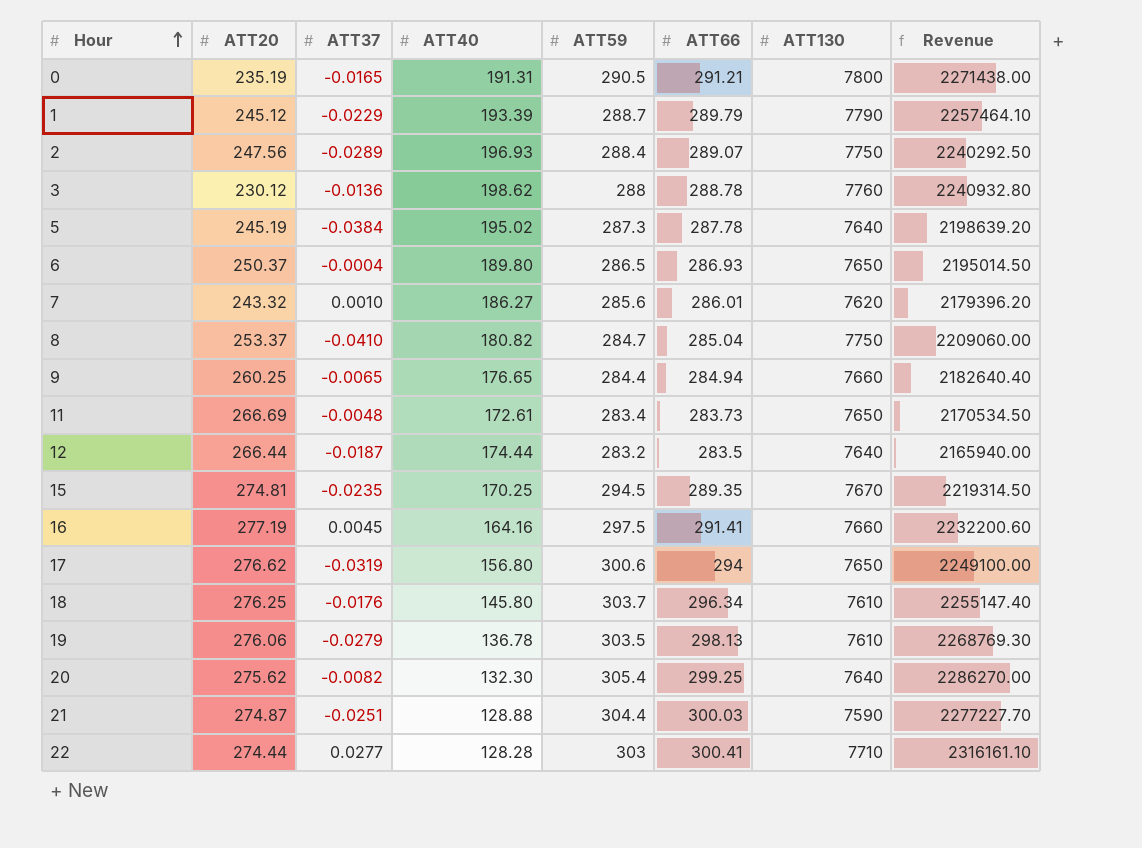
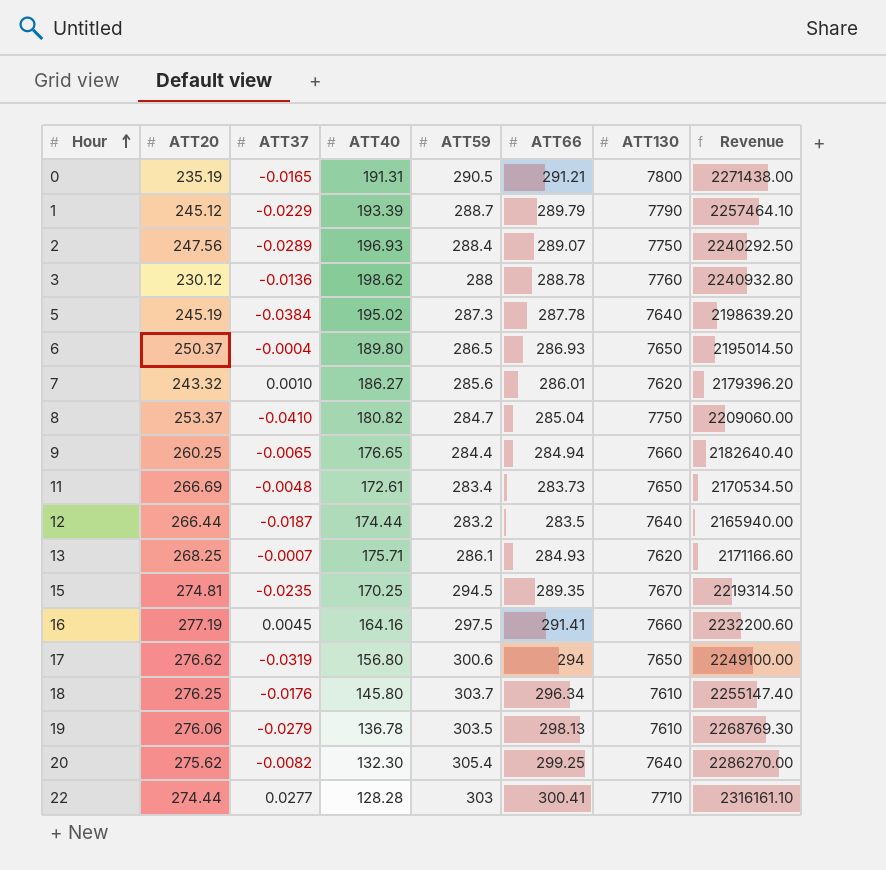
row 21: 274.87 | -0.0251 | 128.88 | 304.4 | 300.03 | 7590 | 2277227.70 -> none
row 13: none -> 268.25 | -0.0007 | 175.71 | 286.1 | 284.93 | 7620 | 2171166.60

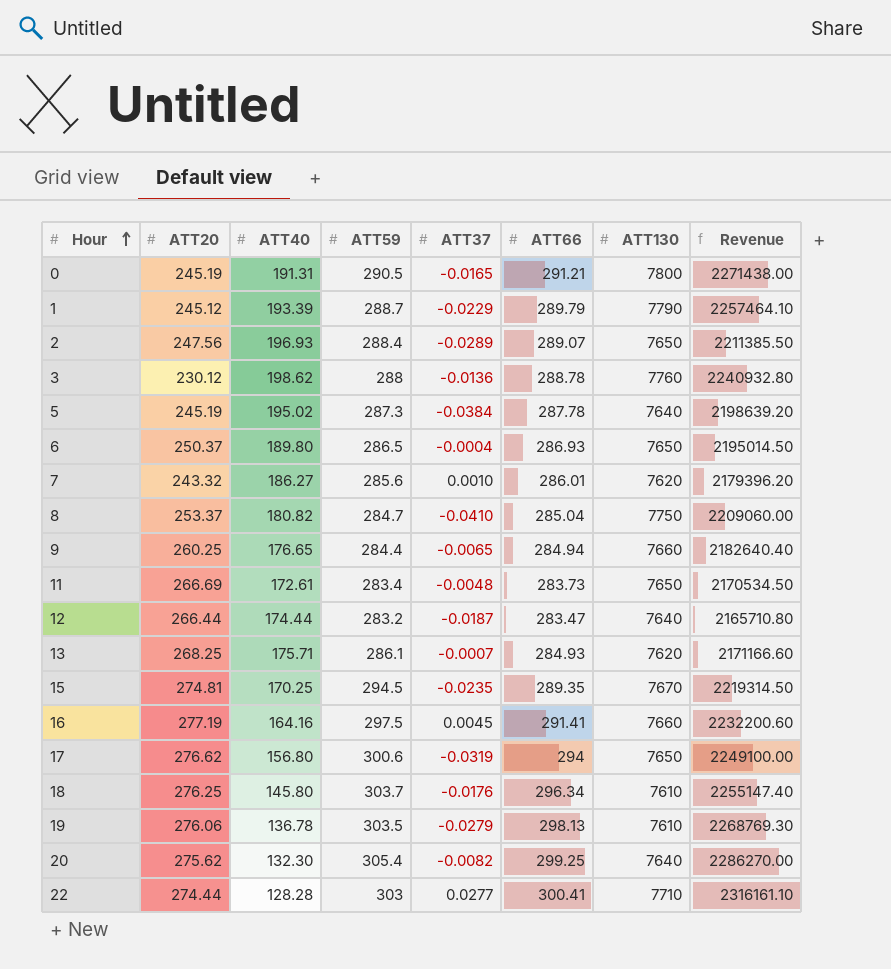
column ATT37 | position: 3 -> 5
0 | ATT20: 235.19 -> 245.19
2 | ATT130: 7750 -> 7650
2 | Revenue: 2240292.50 -> 2211385.50
12 | ATT66: 283.5 -> 283.47
12 | Revenue: 2165940.00 -> 2165710.80

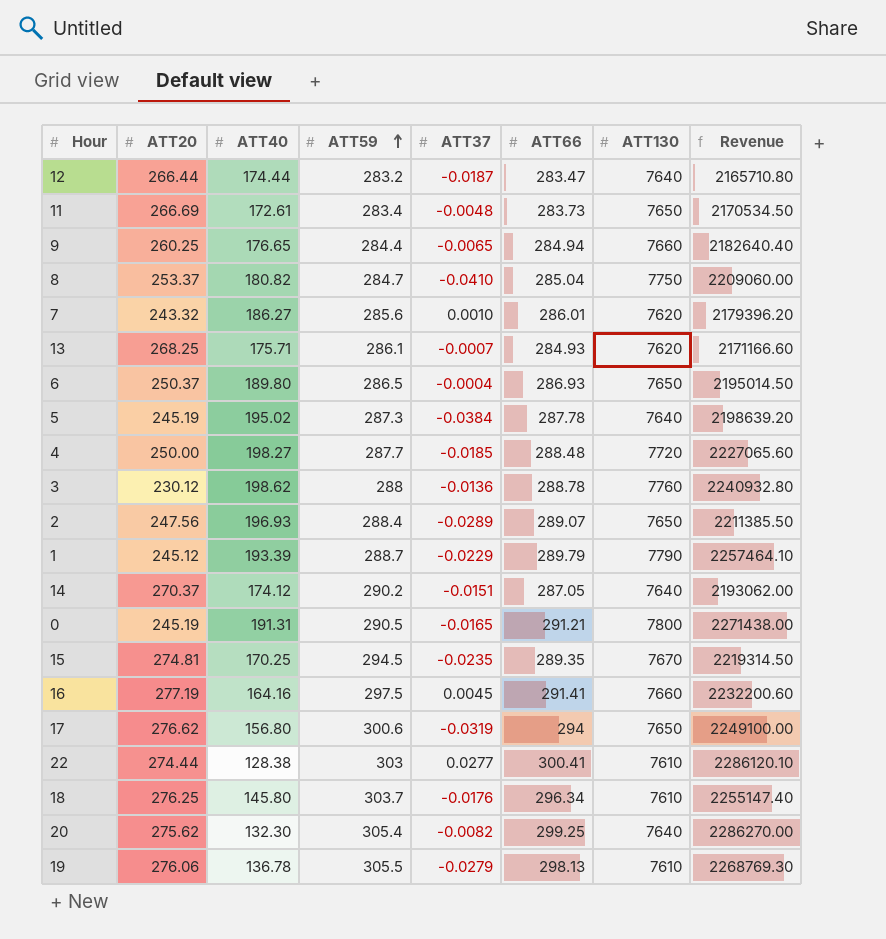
row order: Hour ascending -> ATT59 ascending
row 4: none -> 250.00 | 198.27 | 287.7 | -0.0185 | 288.48 | 7720 | 2227065.60
row 14: none -> 270.37 | 174.12 | 290.2 | -0.0151 | 287.05 | 7640 | 2193062.00
22 | ATT40: 128.28 -> 128.38
22 | ATT130: 7710 -> 7610
22 | Revenue: 2316161.10 -> 2286120.10
19 | ATT59: 303.5 -> 305.5

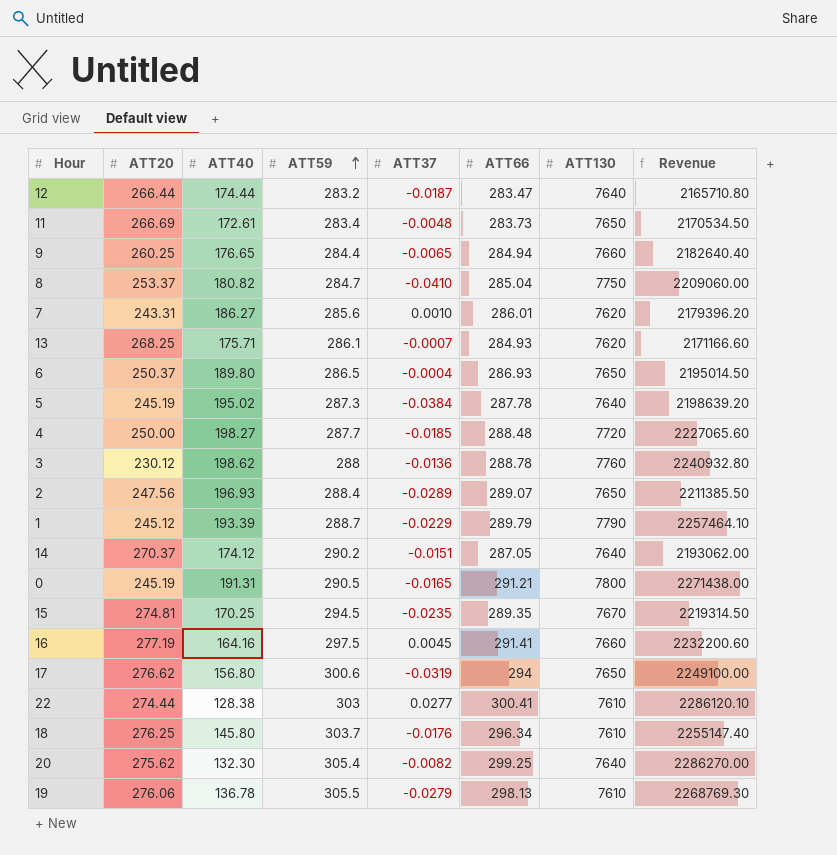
7 | ATT20: 243.32 -> 243.31

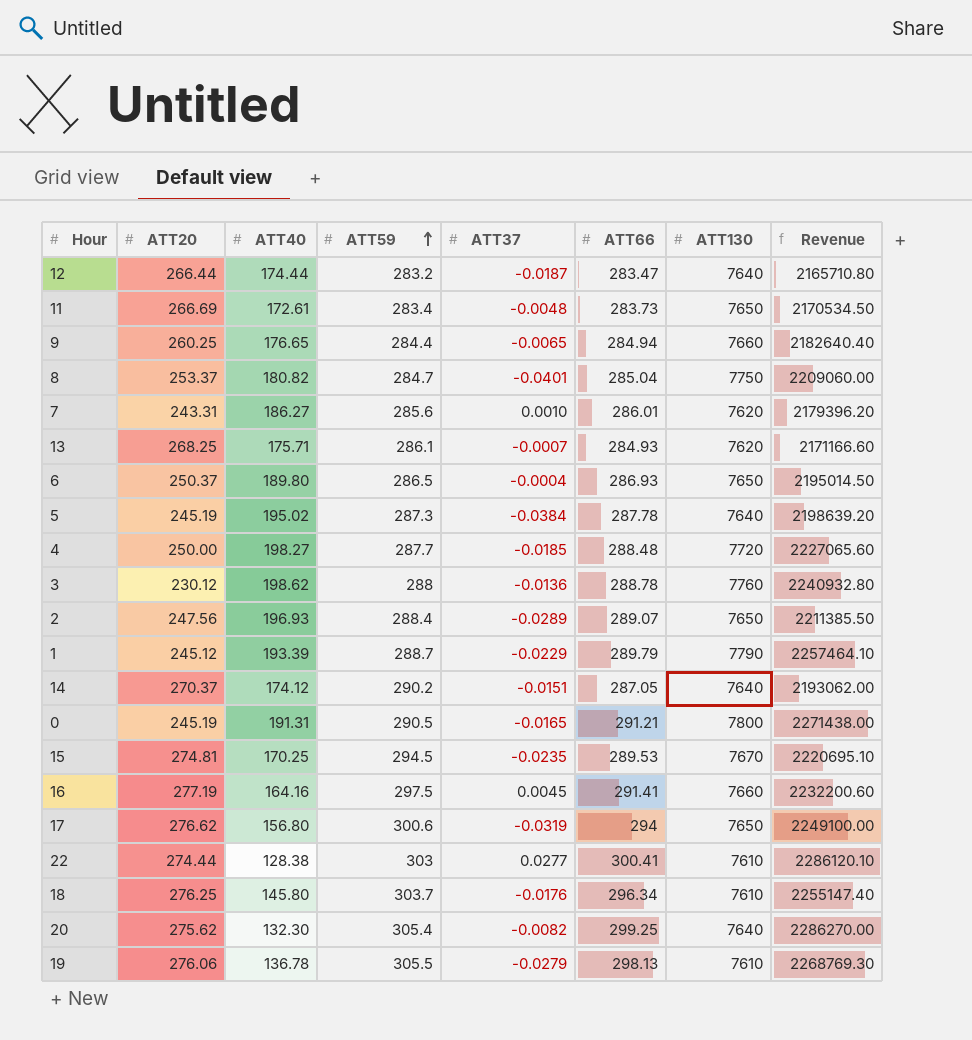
8 | ATT37: -0.0410 -> -0.0401
15 | ATT66: 289.35 -> 289.53
15 | Revenue: 2219314.50 -> 2220695.10

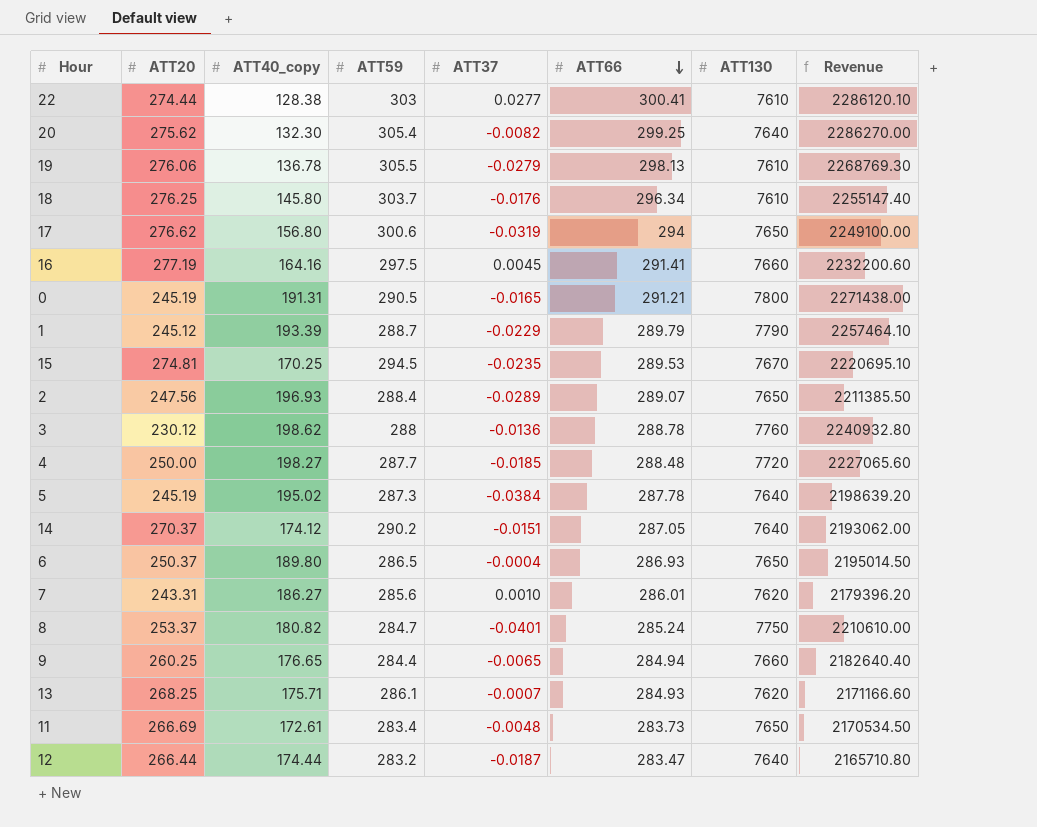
row order: ATT59 ascending -> ATT66 descending
column name: ATT40 -> ATT40_copy
8 | ATT66: 285.04 -> 285.24
8 | Revenue: 2209060.00 -> 2210610.00

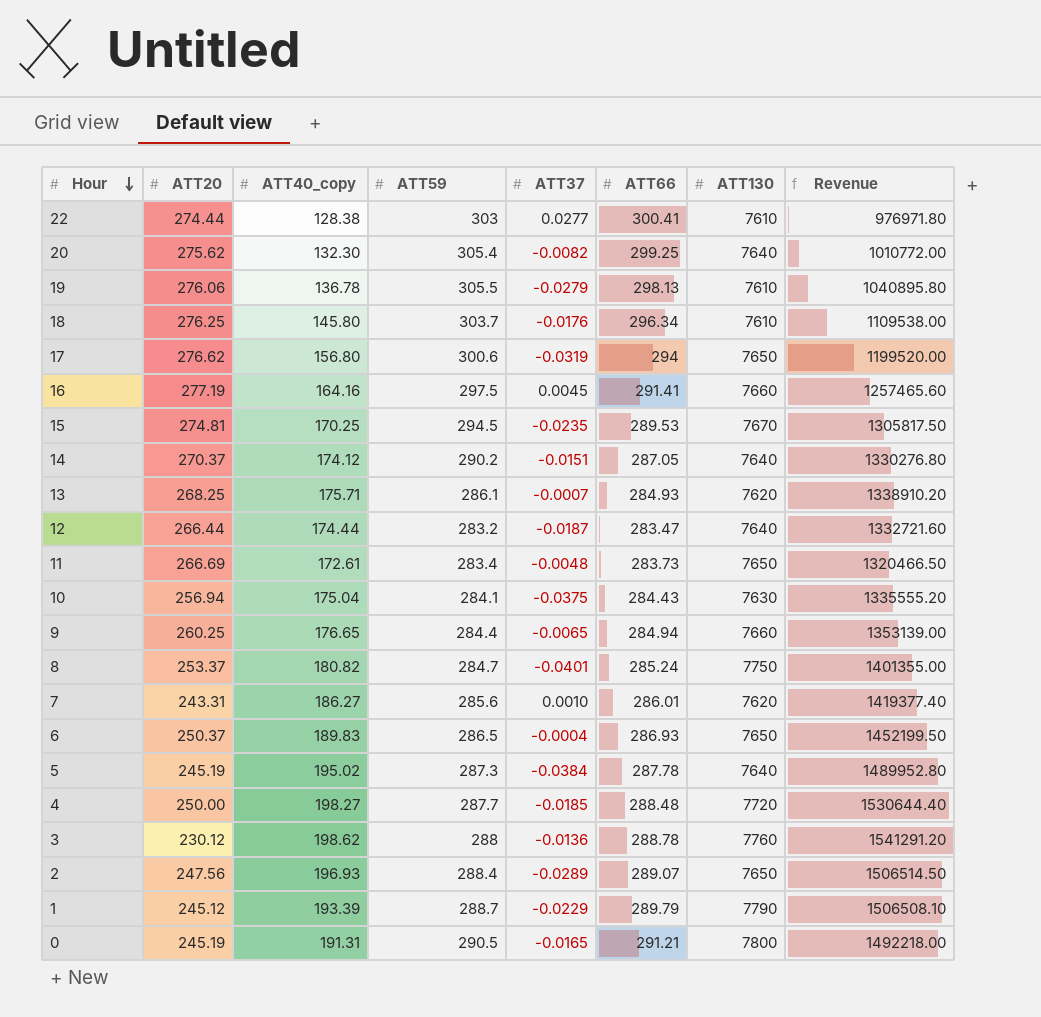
row order: ATT66 descending -> Hour descending
column Revenue | formula: [ATT66] * [ATT130] -> [ATT40_copy] * [ATT130]
row 10: none -> 256.94 | 175.04 | 284.1 | -0.0375 | 284.43 | 7630 | 1335555.20
6 | ATT40_copy: 189.80 -> 189.83

